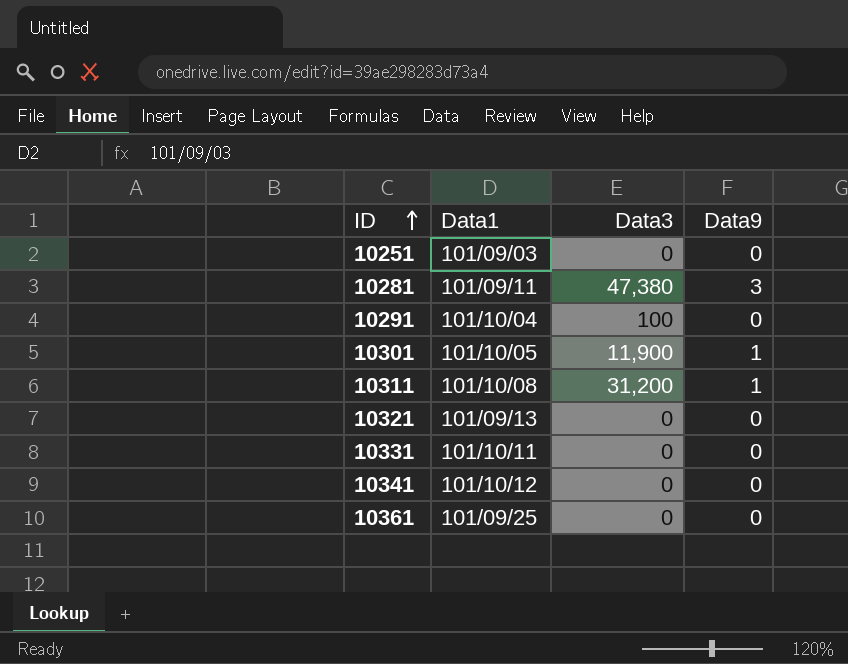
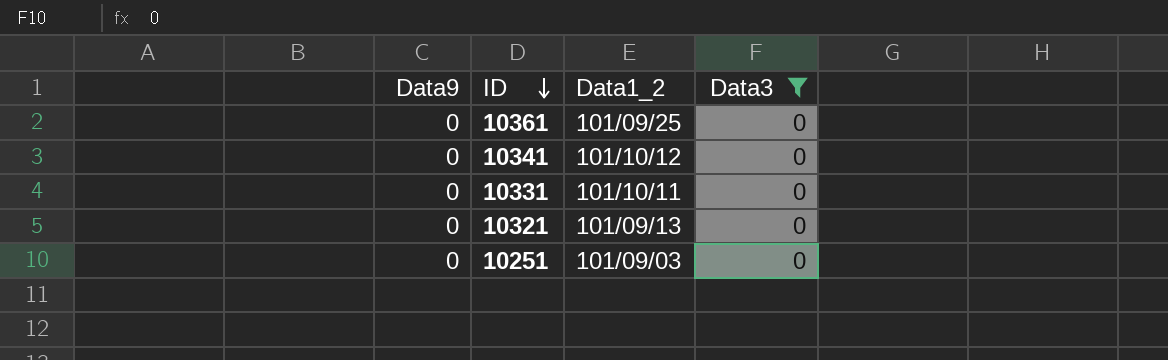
filter: none -> Data3 = 0
row order: ID ascending -> ID descending
column Data9 | position: 4 -> 1
column name: Data1 -> Data1_2

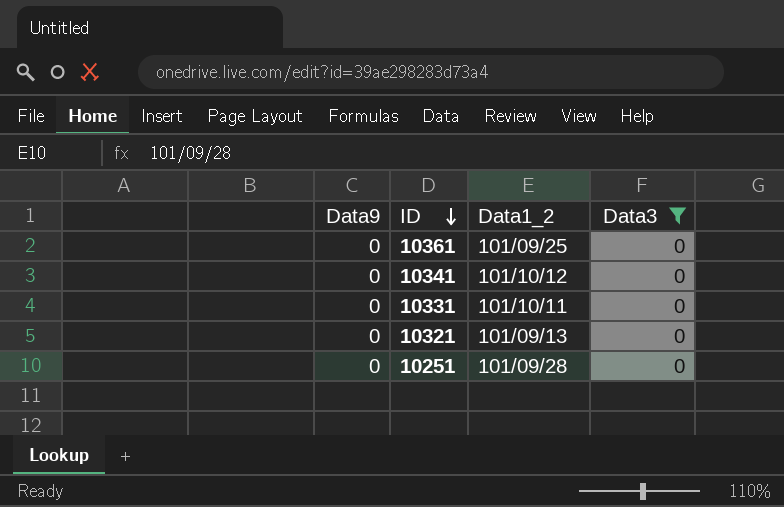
10251 | Data1_2: 101/09/03 -> 101/09/28

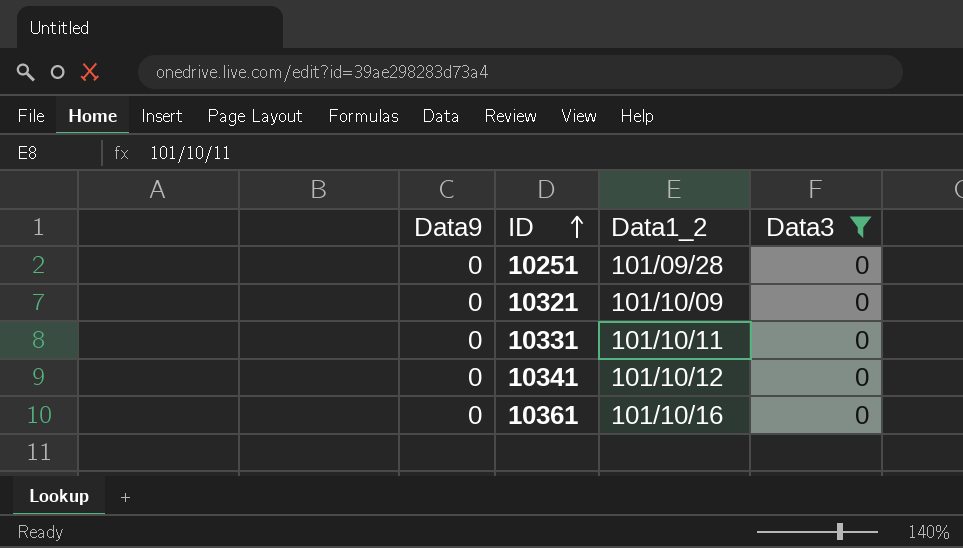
row order: ID descending -> ID ascending
10321 | Data1_2: 101/09/13 -> 101/10/09
10361 | Data1_2: 101/09/25 -> 101/10/16

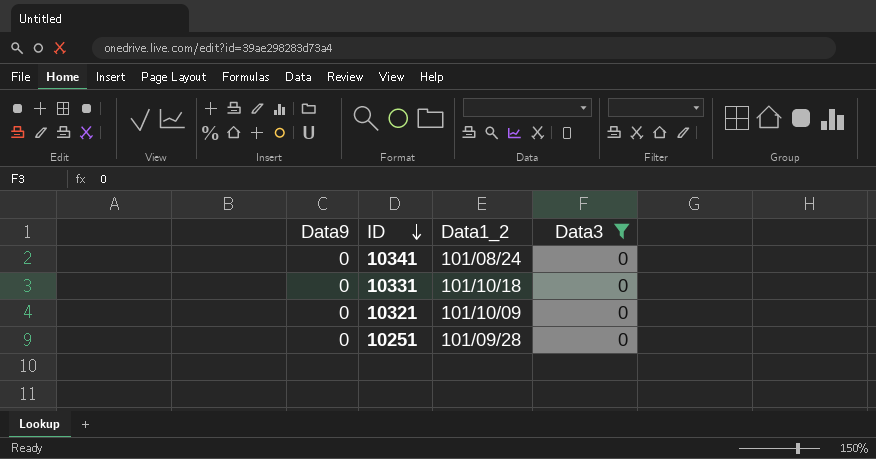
row order: ID ascending -> ID descending
row 10361: 0 | 101/10/16 | 0 -> none
10341 | Data1_2: 101/10/12 -> 101/08/24
10331 | Data1_2: 101/10/11 -> 101/10/18

